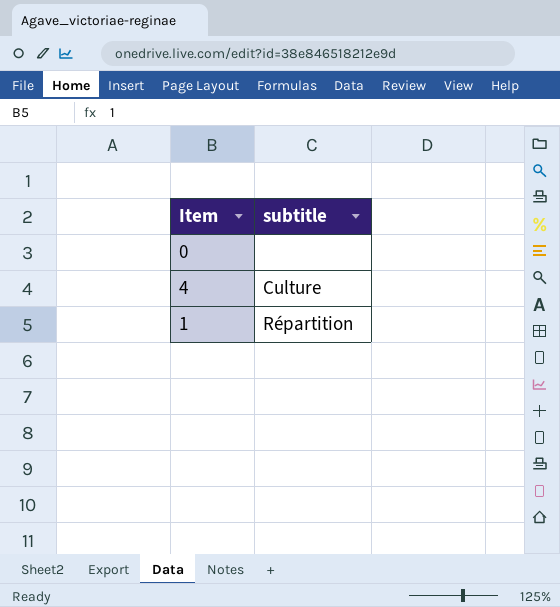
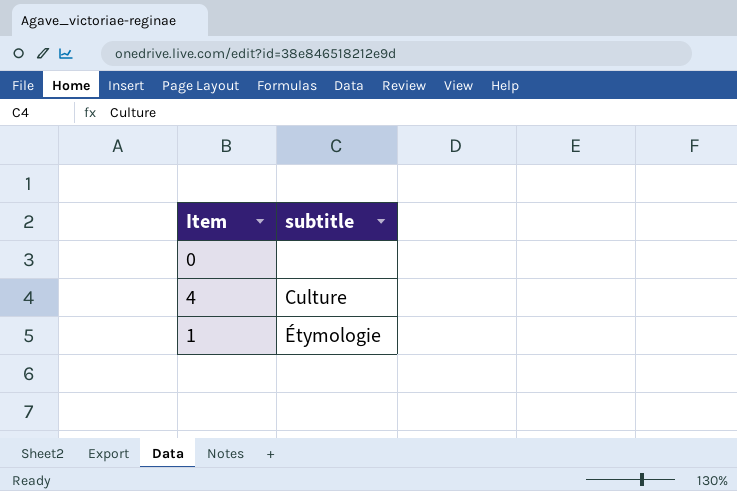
1 | subtitle: Répartition -> Étymologie

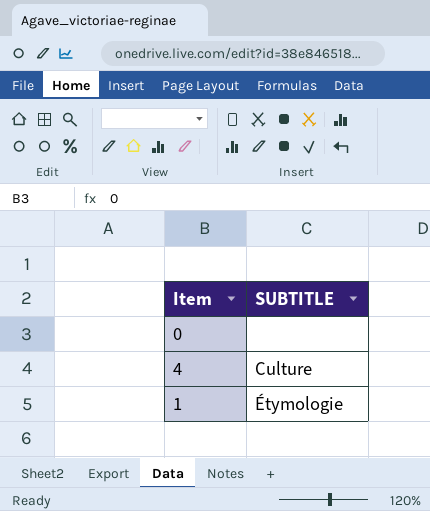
column name: subtitle -> SUBTITLE

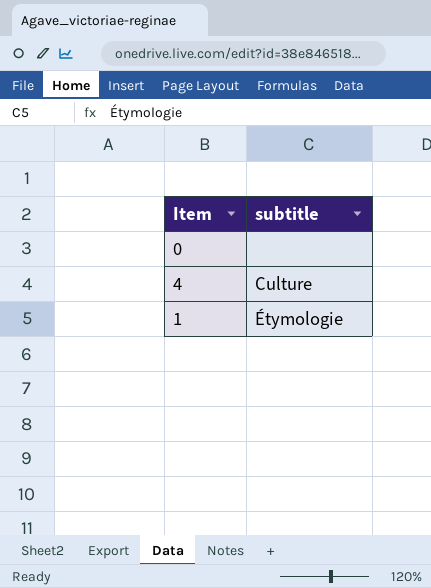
column name: SUBTITLE -> subtitle

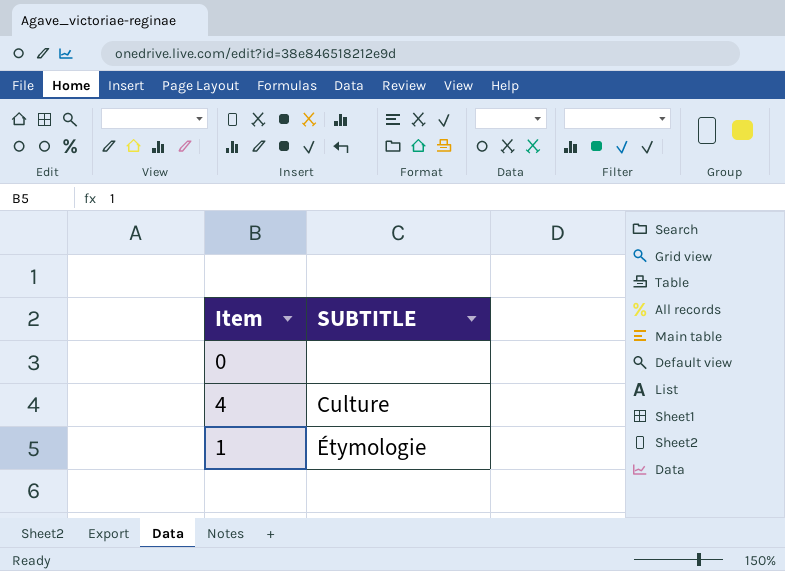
column name: subtitle -> SUBTITLE

